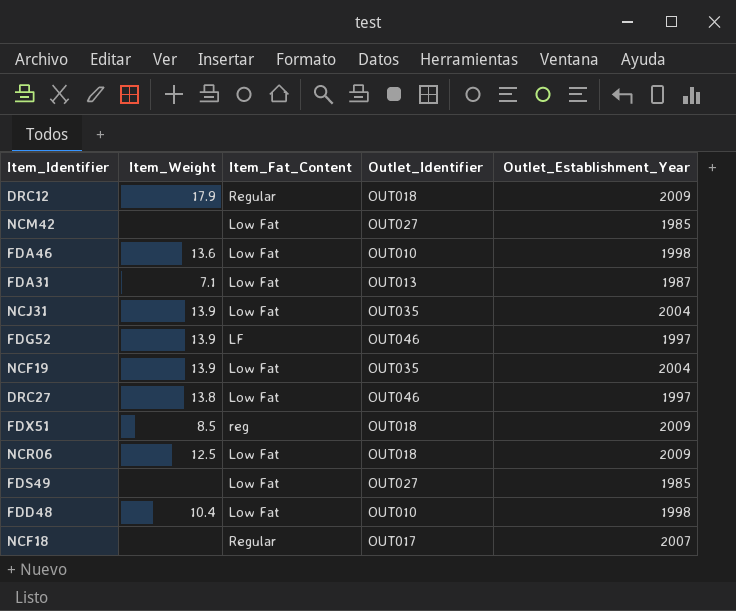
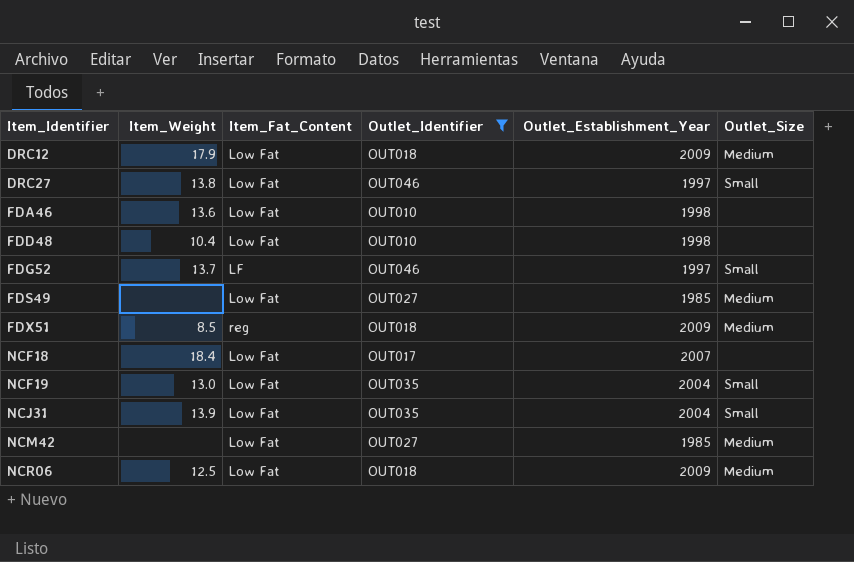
filter: none -> Outlet_Identifier != OUT013
row order: none -> Item_Identifier ascending
column Outlet_Size | position: none -> 6
DRC12 | Item_Fat_Content: Regular -> Low Fat
FDG52 | Item_Weight: 13.9 -> 13.7
NCF18 | Item_Weight: none -> 18.4
NCF18 | Item_Fat_Content: Regular -> Low Fat
NCF19 | Item_Weight: 13.9 -> 13.0

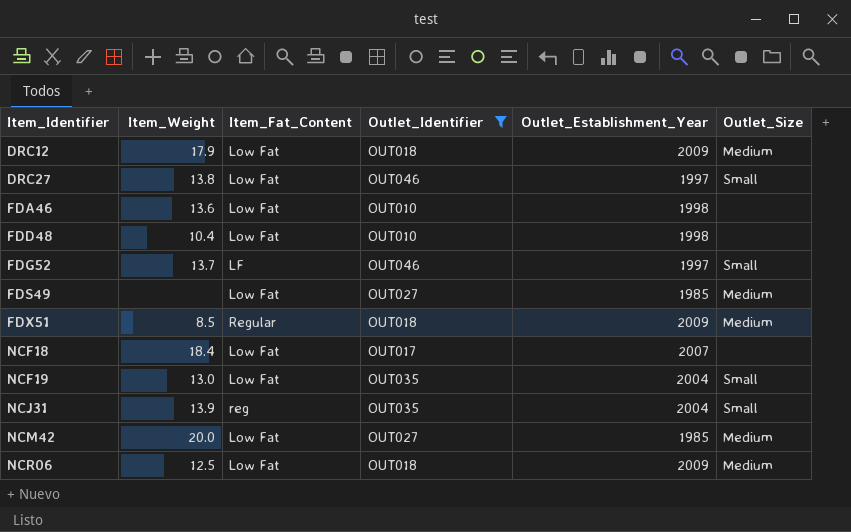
FDX51 | Item_Fat_Content: reg -> Regular
NCJ31 | Item_Fat_Content: Low Fat -> reg
NCM42 | Item_Weight: none -> 20.0

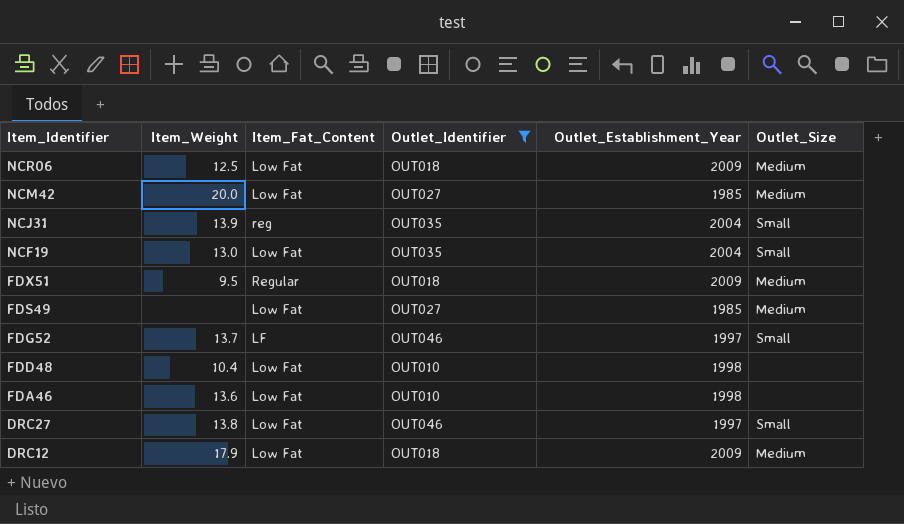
row order: Item_Identifier ascending -> Item_Identifier descending
row NCF18: 18.4 | Low Fat | OUT017 | 2007 | none -> none
FDX51 | Item_Weight: 8.5 -> 9.5

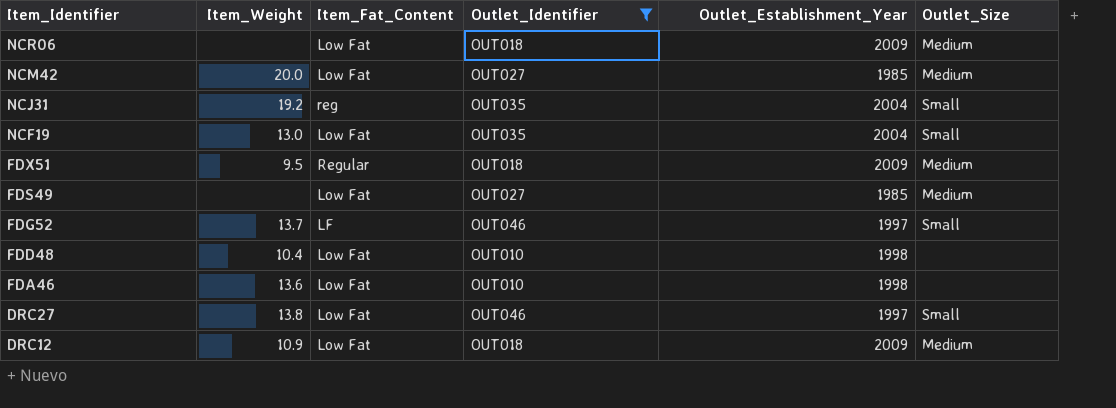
NCR06 | Item_Weight: 12.5 -> none
NCJ31 | Item_Weight: 13.9 -> 19.2
DRC12 | Item_Weight: 17.9 -> 10.9

